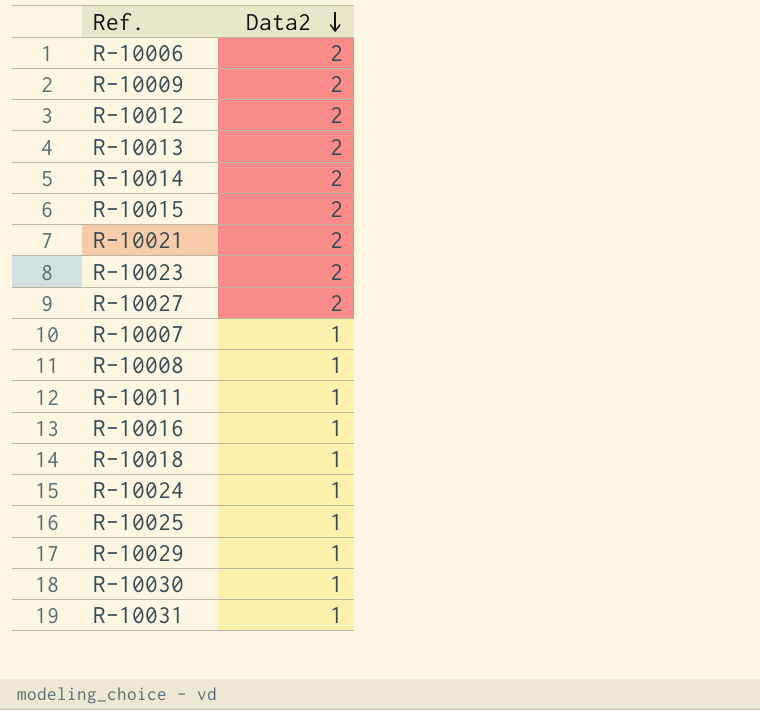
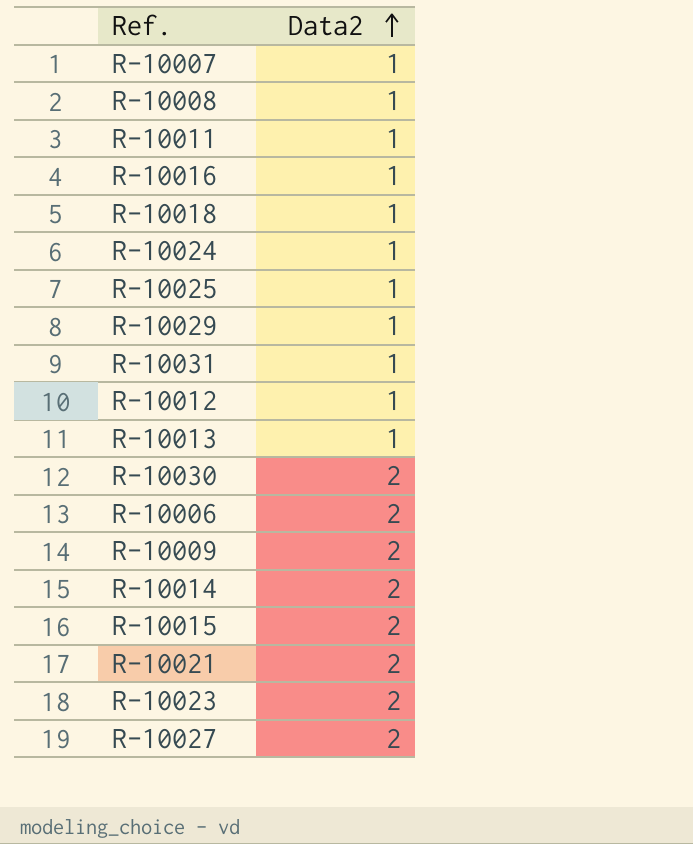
row order: Data2 descending -> Data2 ascending
R-10012 | Data2: 2 -> 1
R-10013 | Data2: 2 -> 1
R-10030 | Data2: 1 -> 2

